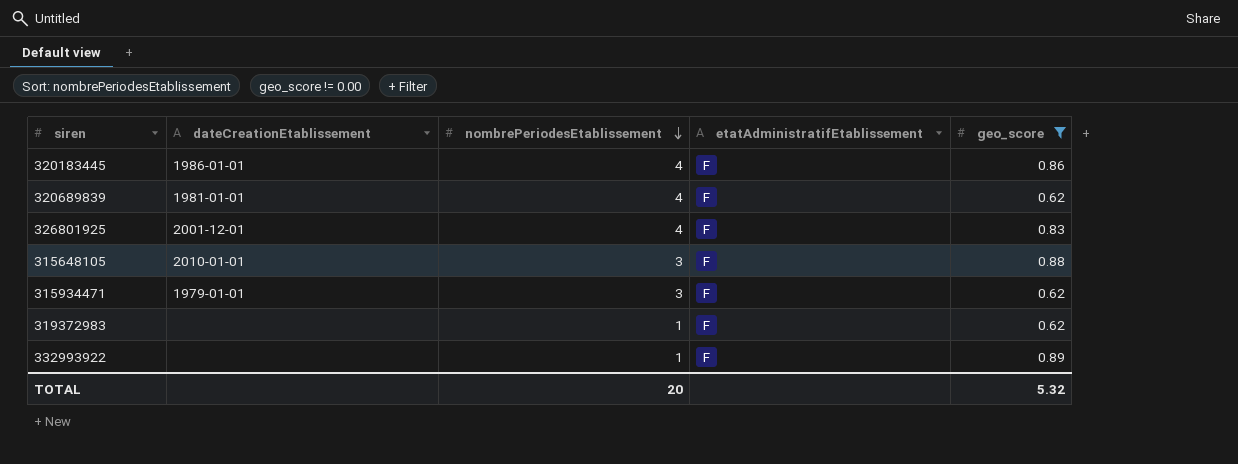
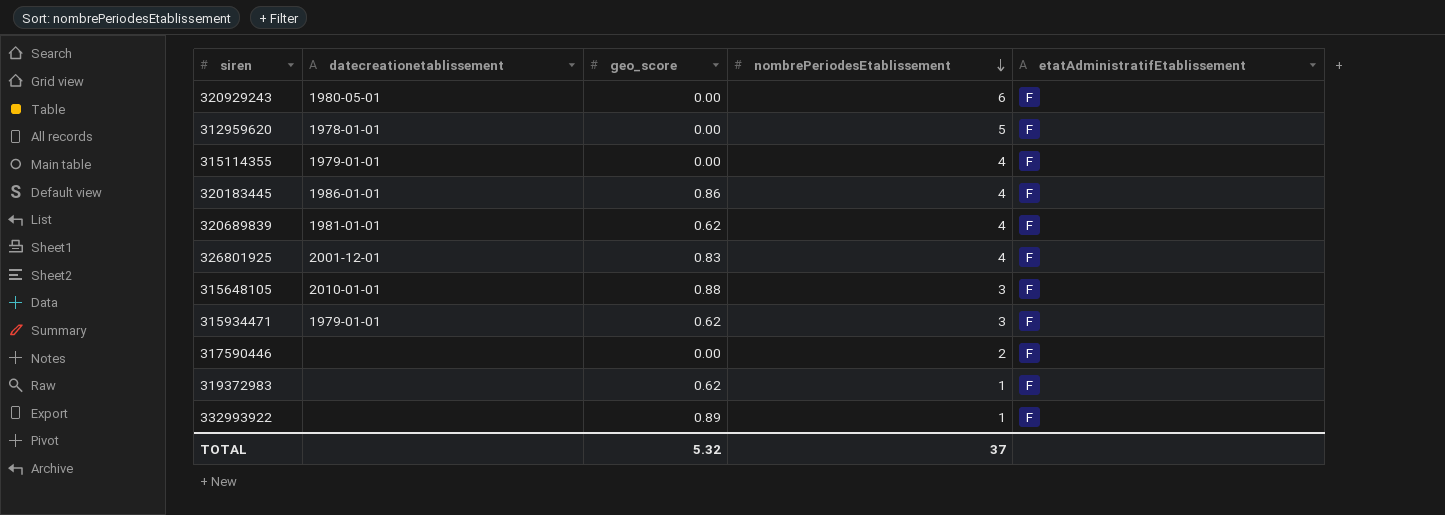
filter: geo_score != 0.00 -> none
column name: dateCreationEtablissement -> datecreationetablissement
column geo_score | position: 5 -> 3
TOTAL | nombrePeriodesEtablissement: 20 -> 37

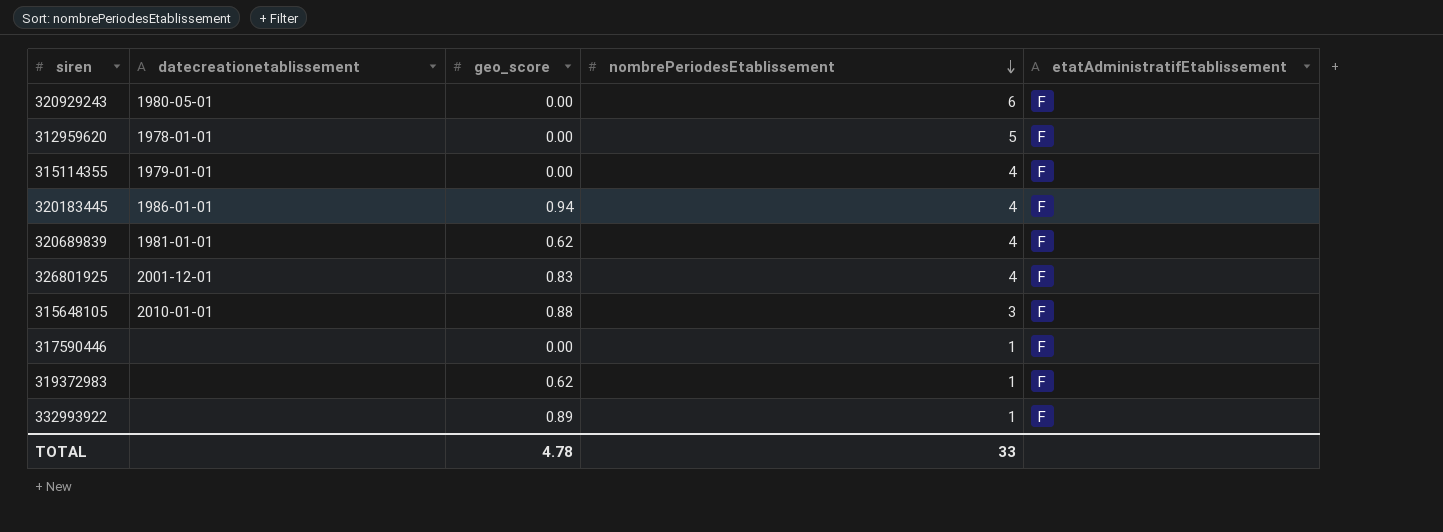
row 315934471: 1979-01-01 | 0.62 | 3 | F -> none
320183445 | geo_score: 0.86 -> 0.94
317590446 | nombrePeriodesEtablissement: 2 -> 1
TOTAL | geo_score: 5.32 -> 4.78
TOTAL | nombrePeriodesEtablissement: 37 -> 33

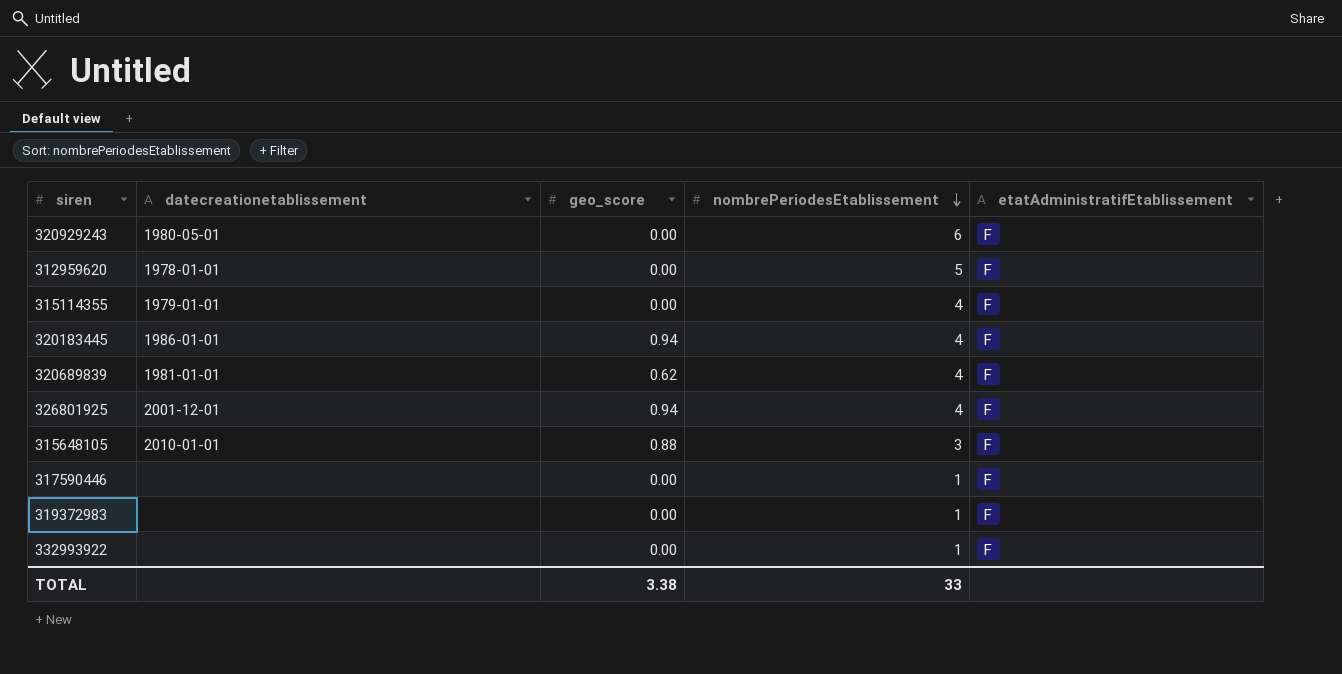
326801925 | geo_score: 0.83 -> 0.94
319372983 | geo_score: 0.62 -> 0.00
332993922 | geo_score: 0.89 -> 0.00
TOTAL | geo_score: 4.78 -> 3.38

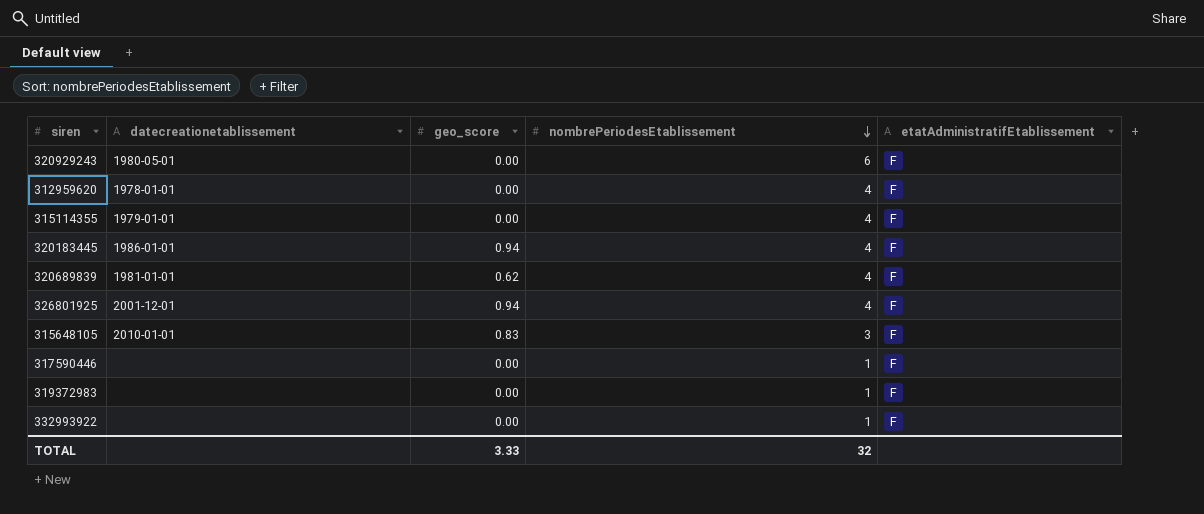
312959620 | nombrePeriodesEtablissement: 5 -> 4
315648105 | geo_score: 0.88 -> 0.83
TOTAL | geo_score: 3.38 -> 3.33
TOTAL | nombrePeriodesEtablissement: 33 -> 32

